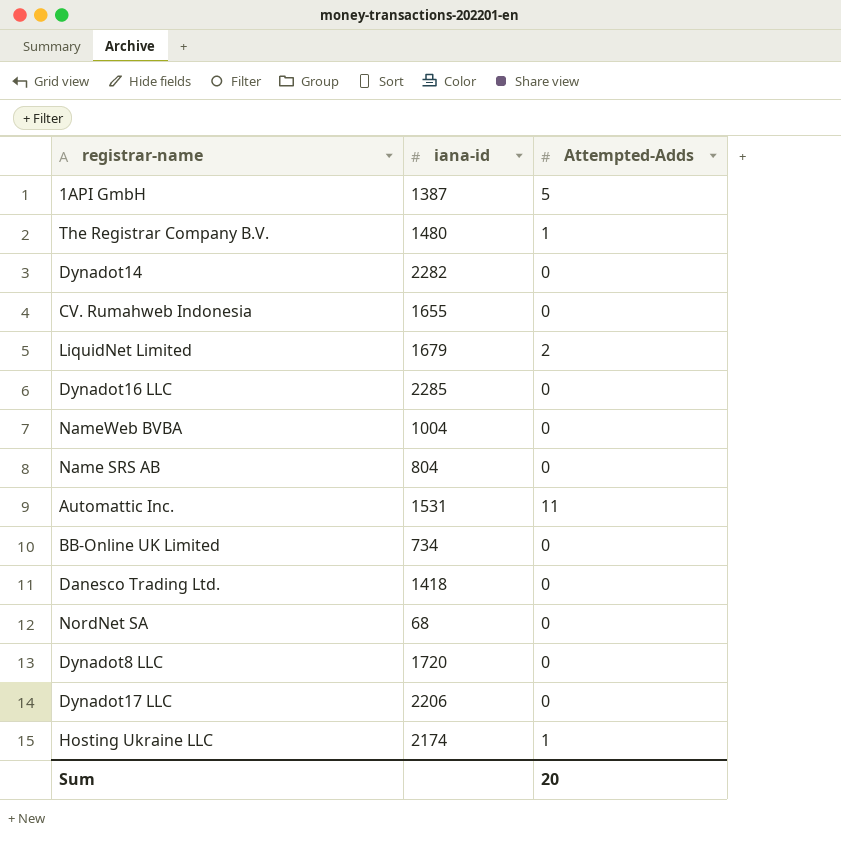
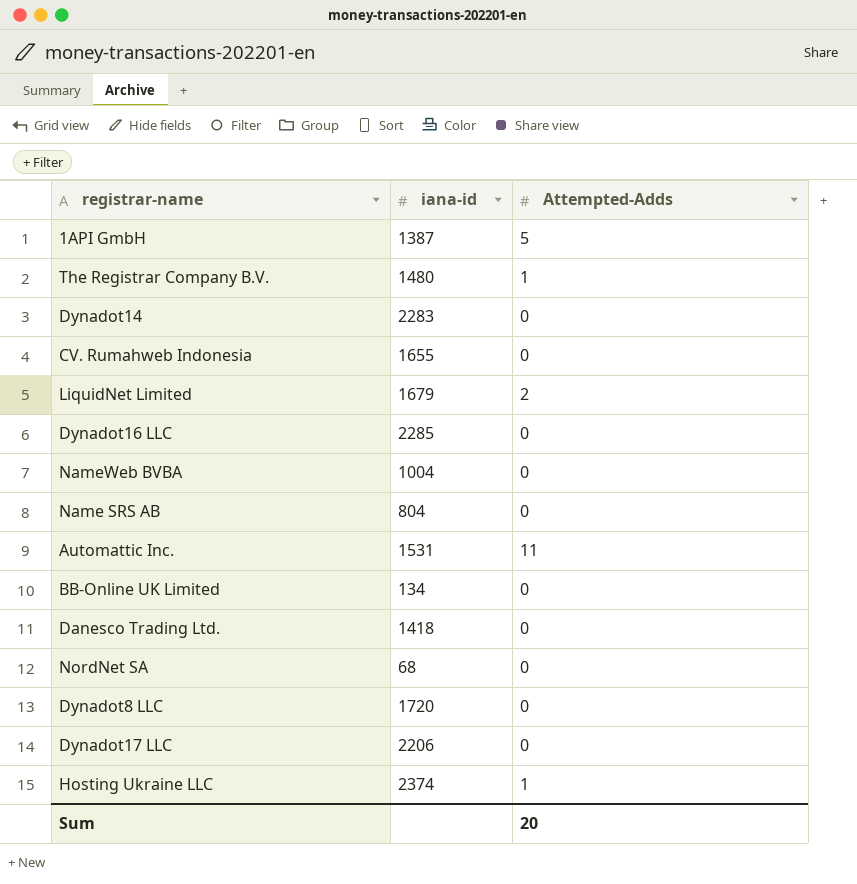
Dynadot14 | iana-id: 2282 -> 2283
BB-Online UK Limited | iana-id: 734 -> 134
Hosting Ukraine LLC | iana-id: 2174 -> 2374

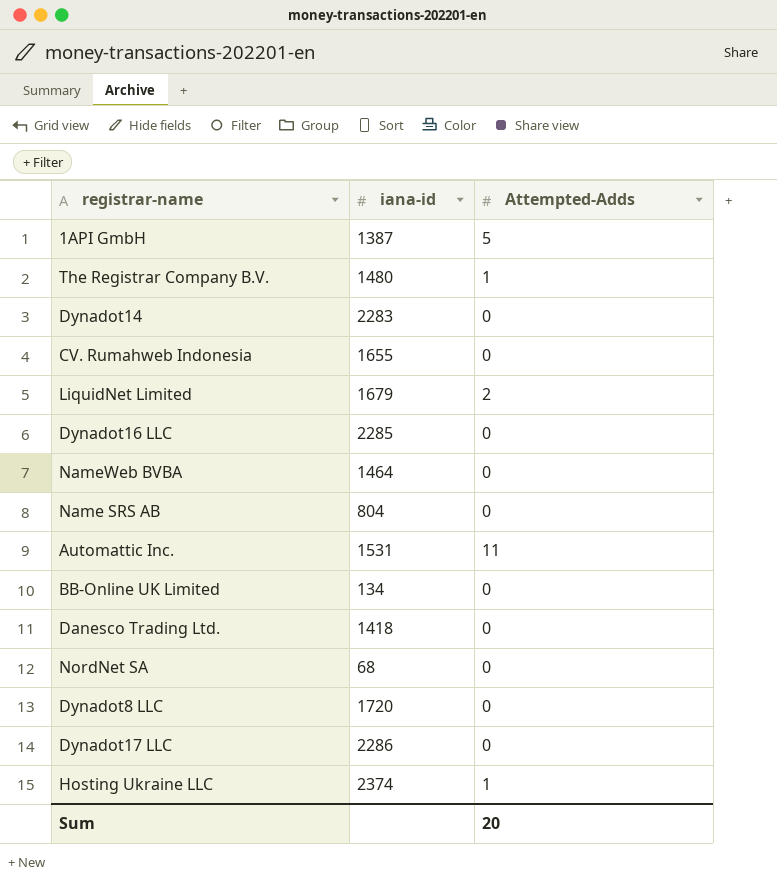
NameWeb BVBA | iana-id: 1004 -> 1464
Dynadot17 LLC | iana-id: 2206 -> 2286

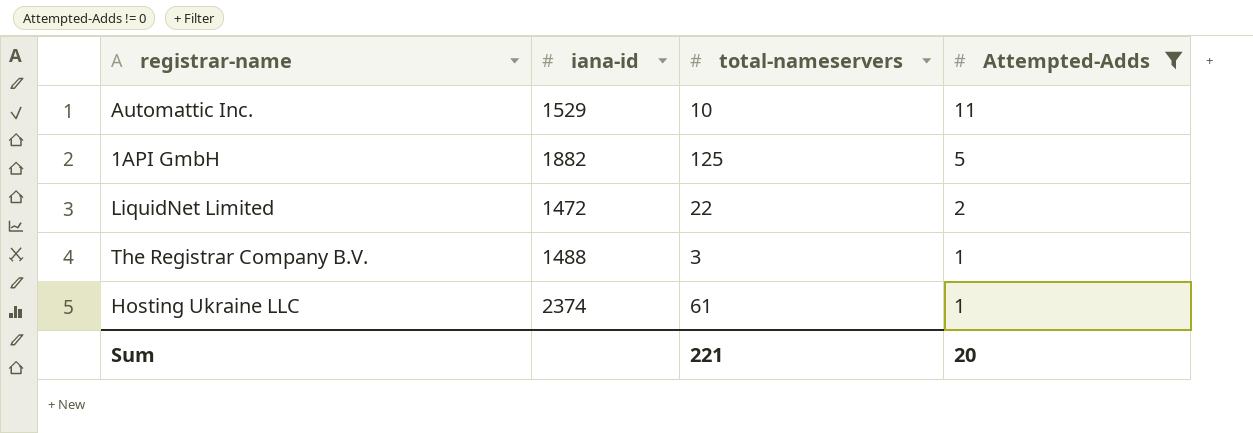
filter: none -> Attempted-Adds != 0
row order: none -> Attempted-Adds descending
column total-nameservers | position: none -> 3
Automattic Inc. | iana-id: 1531 -> 1529
1API GmbH | iana-id: 1387 -> 1882
LiquidNet Limited | iana-id: 1679 -> 1472
The Registrar Company B.V. | iana-id: 1480 -> 1488

